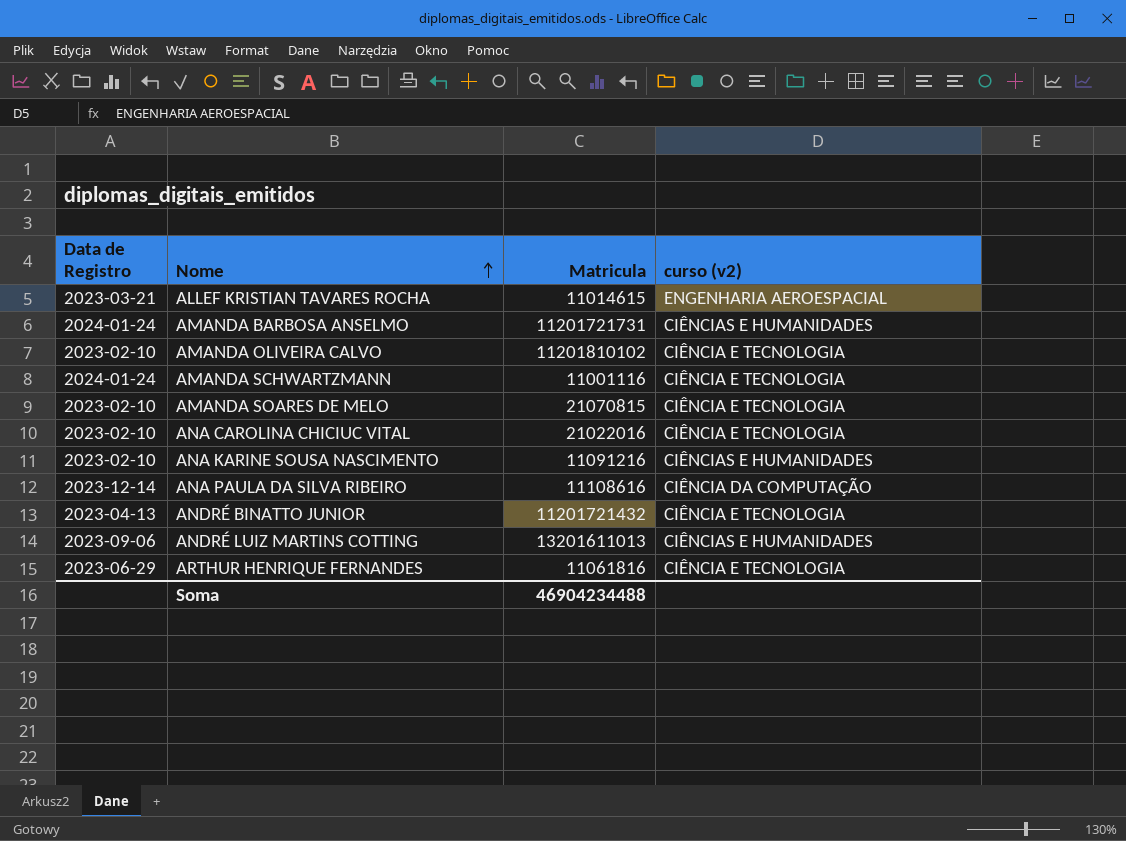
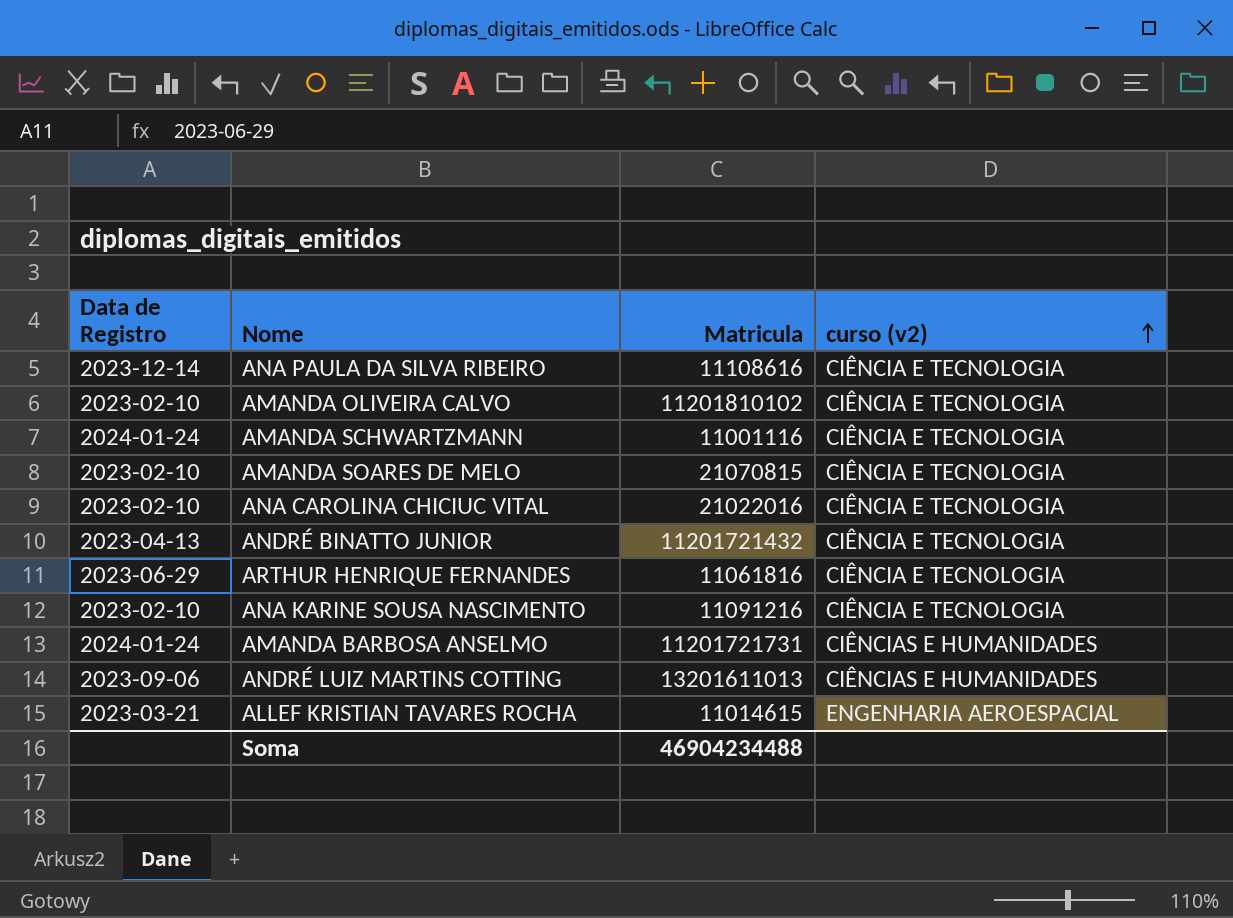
row order: Nome ascending -> curso (v2) ascending
ANA PAULA DA SILVA RIBEIRO | curso (v2): CIÊNCIA DA COMPUTAÇÃO -> CIÊNCIA E TECNOLOGIA
ANA KARINE SOUSA NASCIMENTO | curso (v2): CIÊNCIAS E HUMANIDADES -> CIÊNCIA E TECNOLOGIA

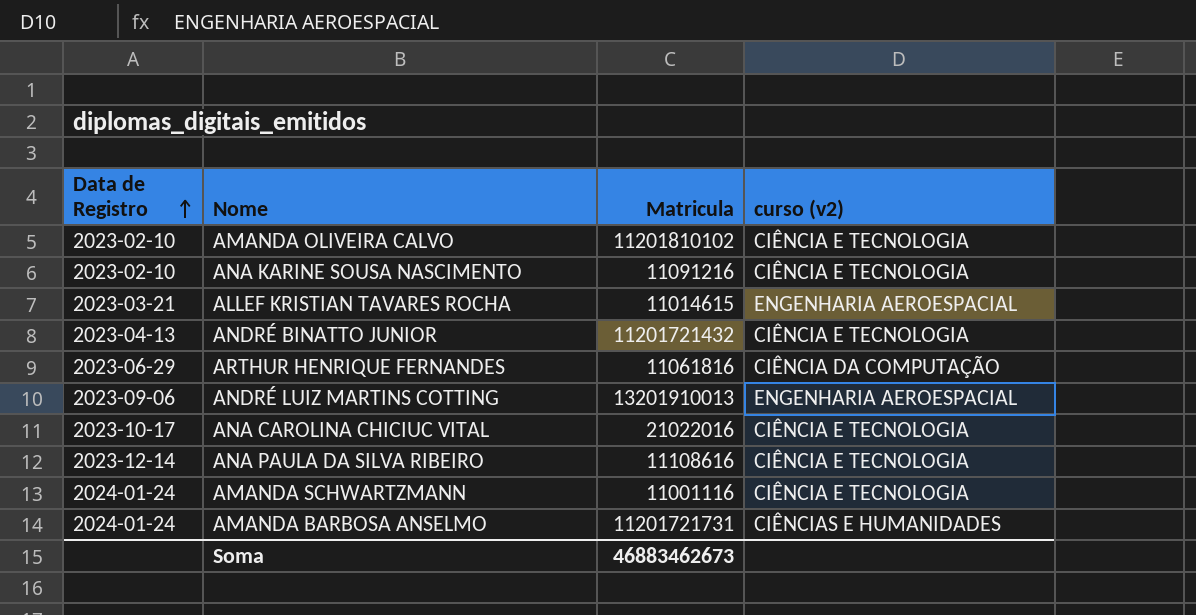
row order: curso (v2) ascending -> Data de Registro ascending
row AMANDA SOARES DE MELO: 2023-02-10 | 21070815 | CIÊNCIA E TECNOLOGIA -> none
ARTHUR HENRIQUE FERNANDES | curso (v2): CIÊNCIA E TECNOLOGIA -> CIÊNCIA DA COMPUTAÇÃO
ANDRÉ LUIZ MARTINS COTTING | Matricula: 13201611013 -> 13201910013
ANDRÉ LUIZ MARTINS COTTING | curso (v2): CIÊNCIAS E HUMANIDADES -> ENGENHARIA AEROESPACIAL
ANA CAROLINA CHICIUC VITAL | Data de Registro: 2023-02-10 -> 2023-10-17
Soma | Matricula: 46904234488 -> 46883462673

